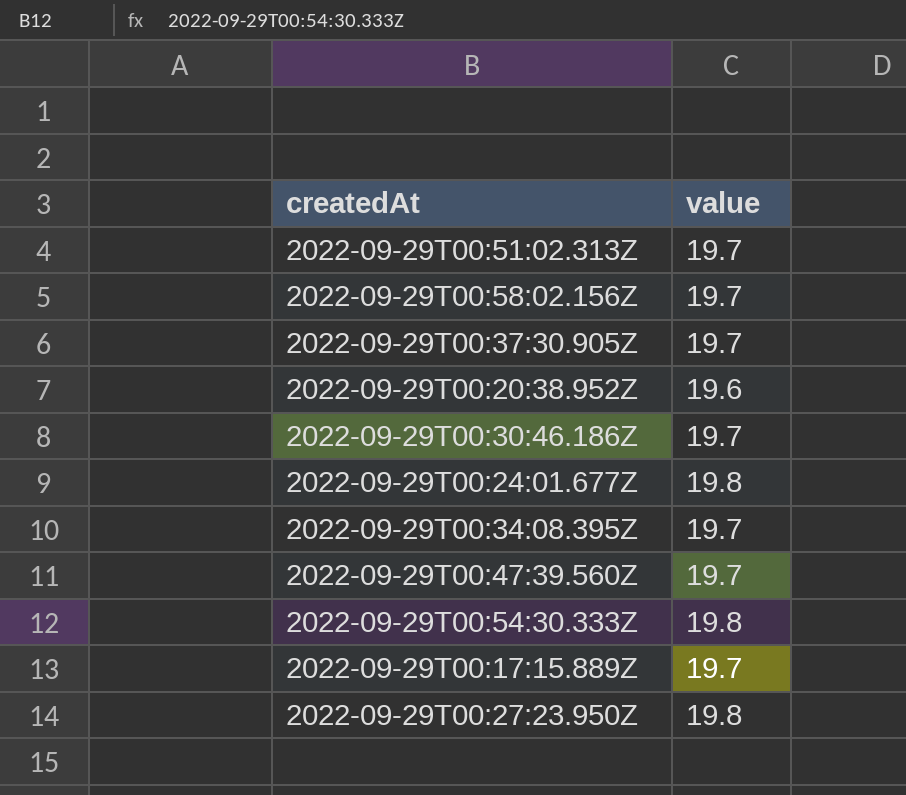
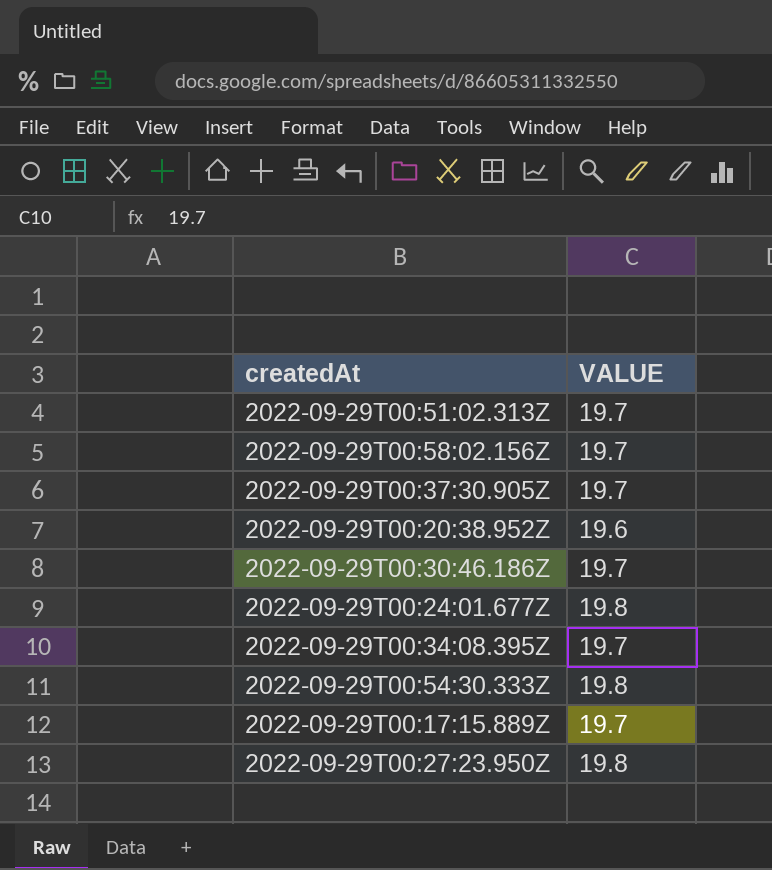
column name: value -> VALUE
row 2022-09-29T00:47:39.560Z: 19.7 -> none

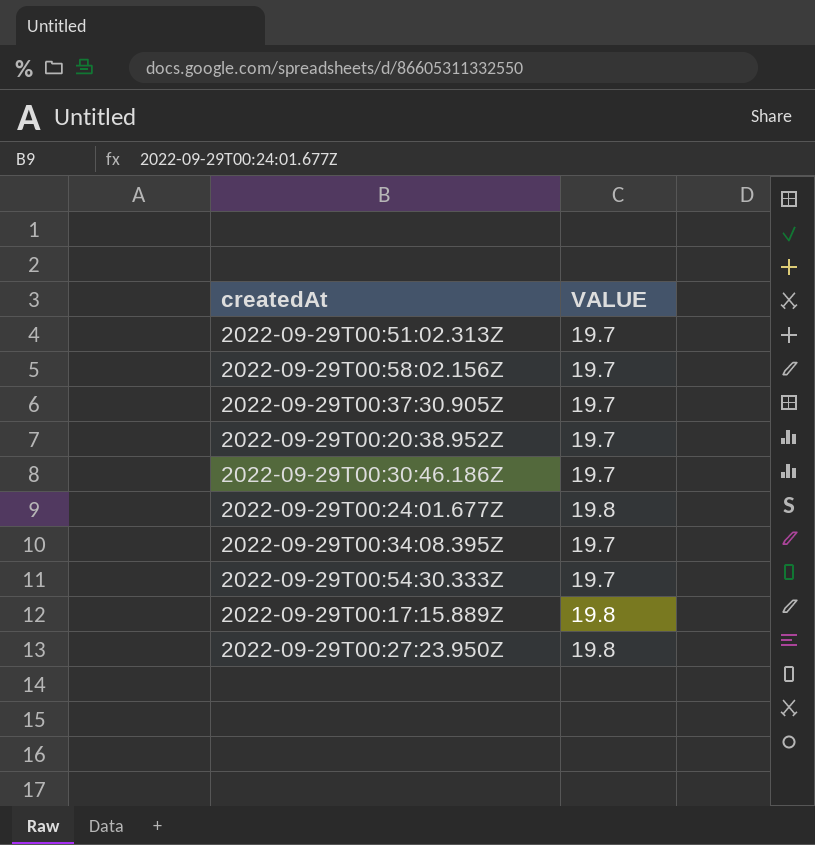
2022-09-29T00:20:38.952Z | VALUE: 19.6 -> 19.7
2022-09-29T00:54:30.333Z | VALUE: 19.8 -> 19.7
2022-09-29T00:17:15.889Z | VALUE: 19.7 -> 19.8

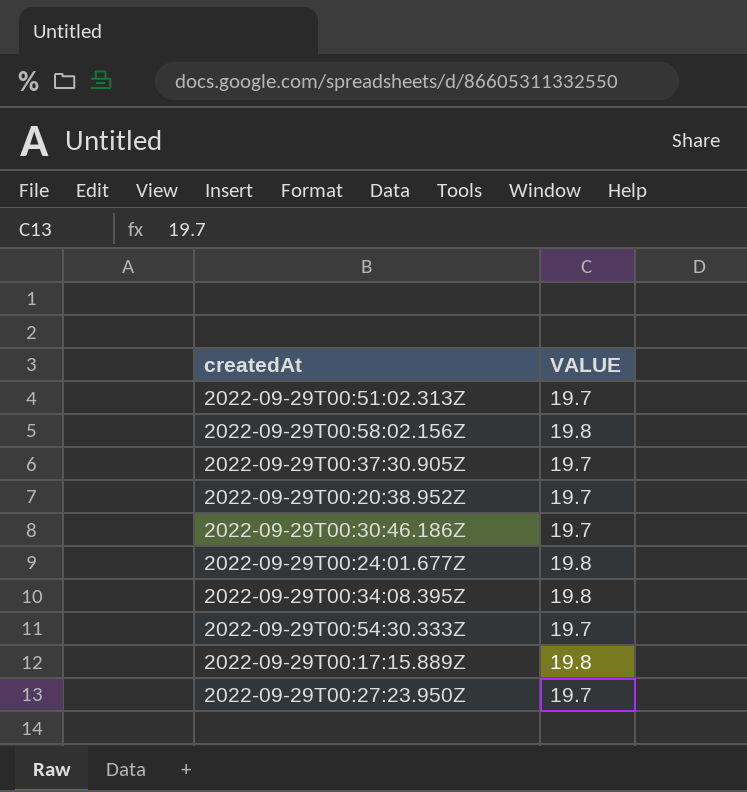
2022-09-29T00:58:02.156Z | VALUE: 19.7 -> 19.8
2022-09-29T00:34:08.395Z | VALUE: 19.7 -> 19.8
2022-09-29T00:27:23.950Z | VALUE: 19.8 -> 19.7

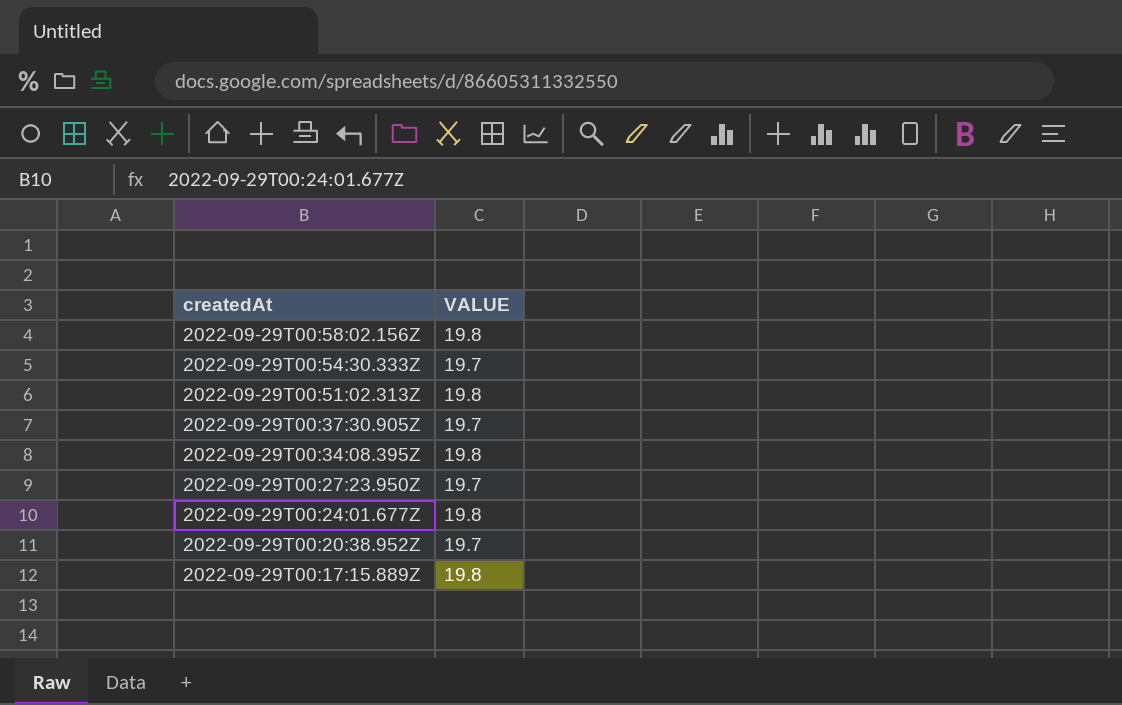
row order: none -> createdAt descending
row 2022-09-29T00:30:46.186Z: 19.7 -> none
2022-09-29T00:51:02.313Z | VALUE: 19.7 -> 19.8

